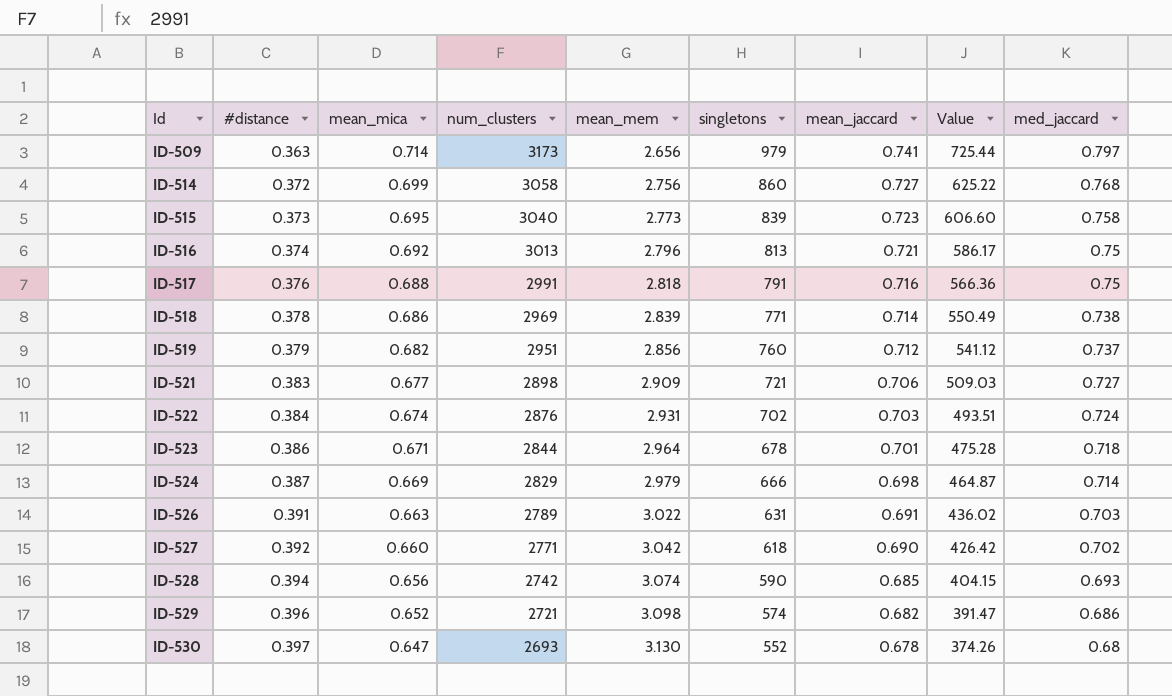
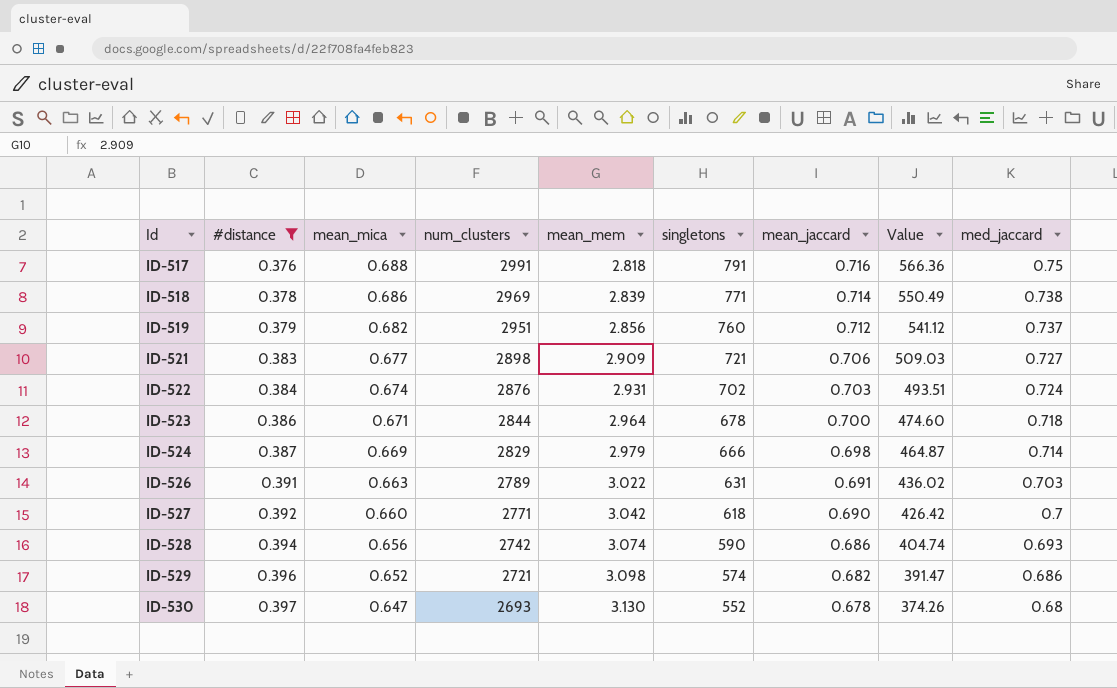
filter: none -> #distance >= 0.376
ID-523 | mean_jaccard: 0.701 -> 0.700
ID-523 | Value: 475.28 -> 474.60
ID-527 | med_jaccard: 0.702 -> 0.7
ID-528 | mean_jaccard: 0.685 -> 0.686
ID-528 | Value: 404.15 -> 404.74

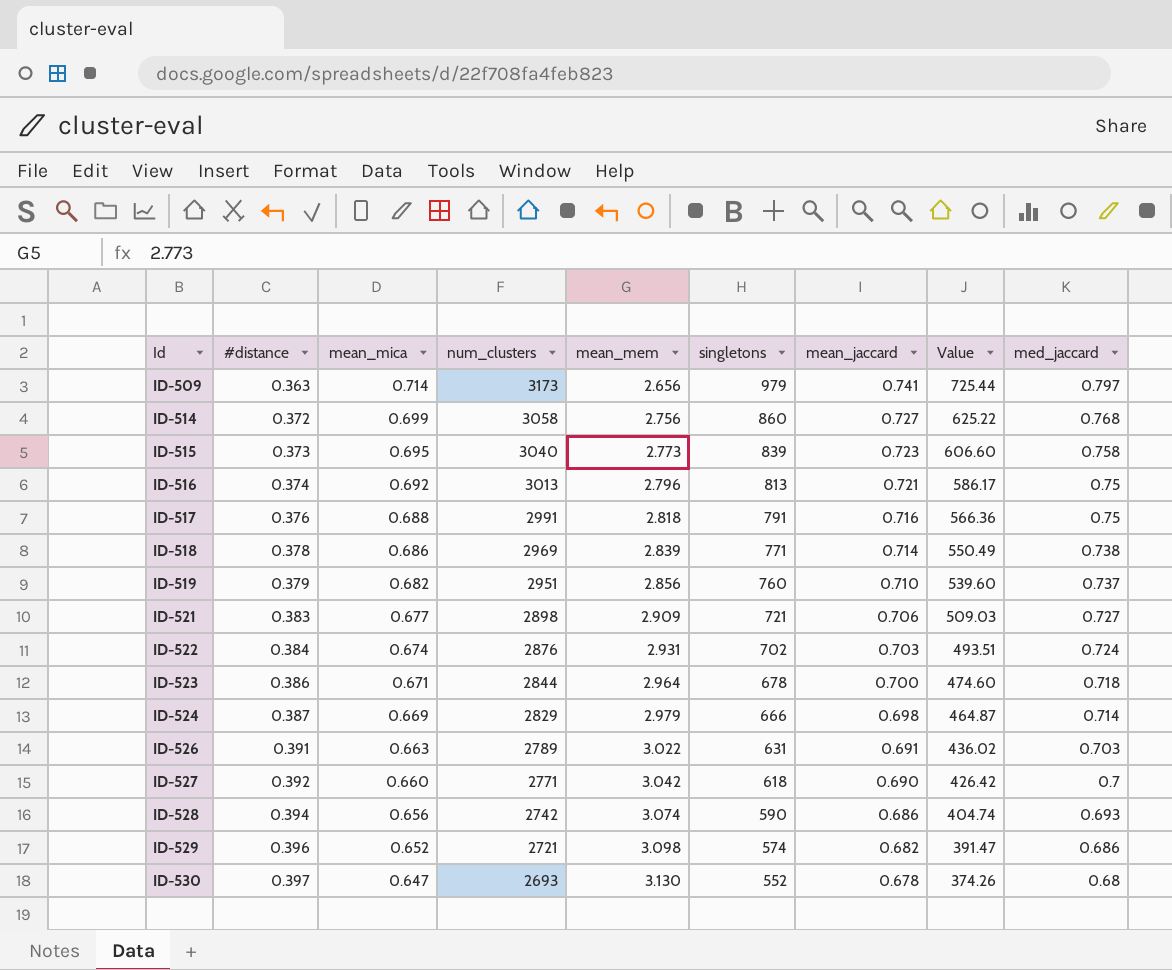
filter: #distance >= 0.376 -> none
ID-519 | mean_jaccard: 0.712 -> 0.710
ID-519 | Value: 541.12 -> 539.60

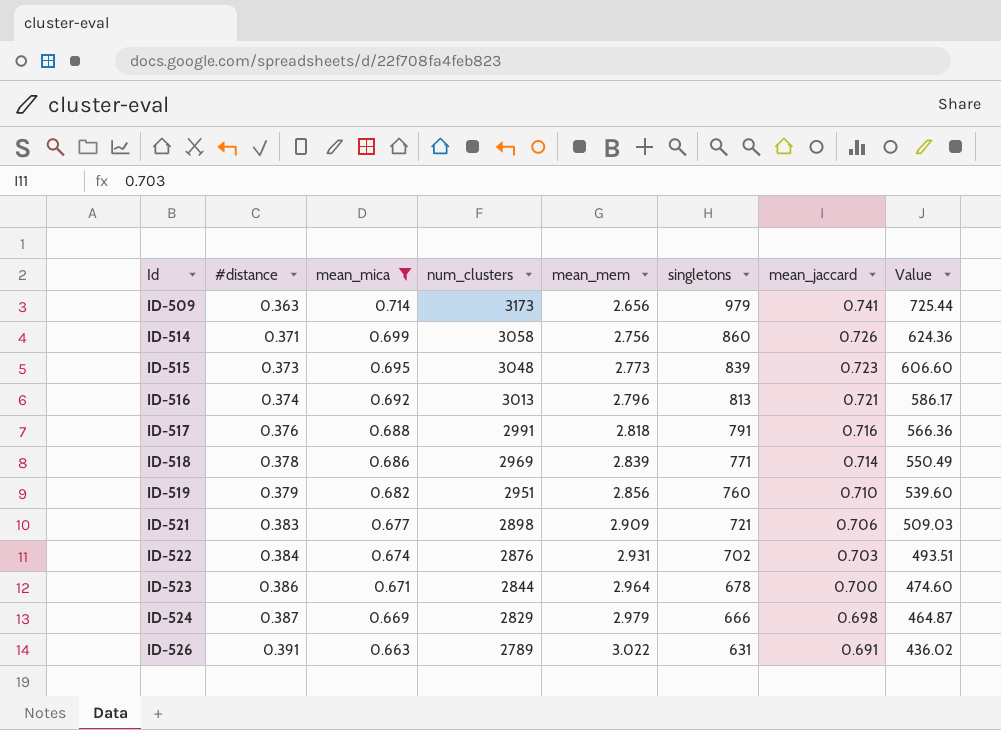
filter: none -> mean_mica >= 0.663
column med_jaccard | position: 9 -> none
ID-514 | #distance: 0.372 -> 0.371
ID-514 | mean_jaccard: 0.727 -> 0.726
ID-514 | Value: 625.22 -> 624.36
ID-515 | num_clusters: 3040 -> 3048

